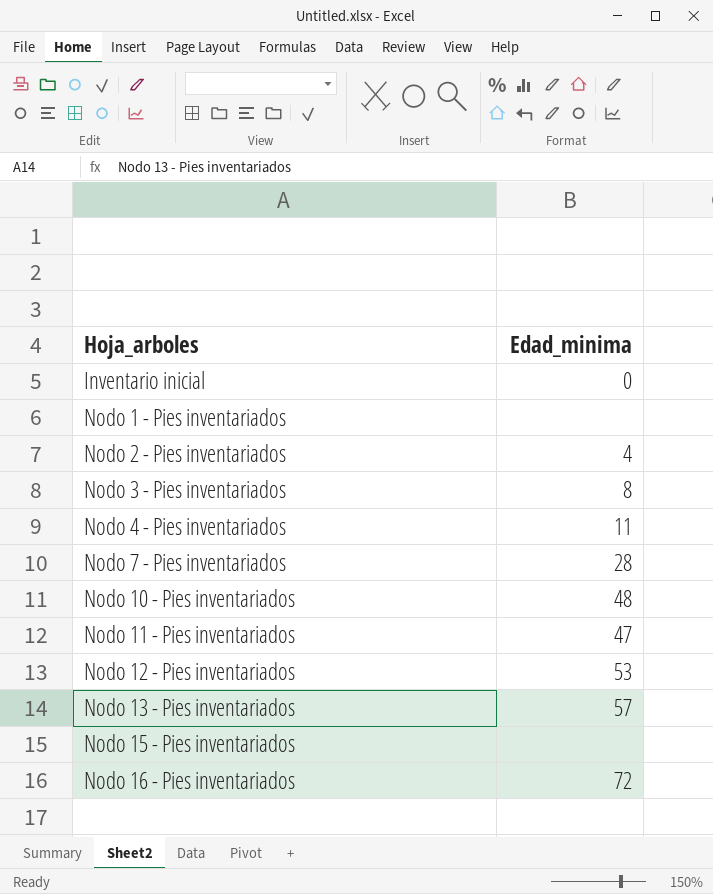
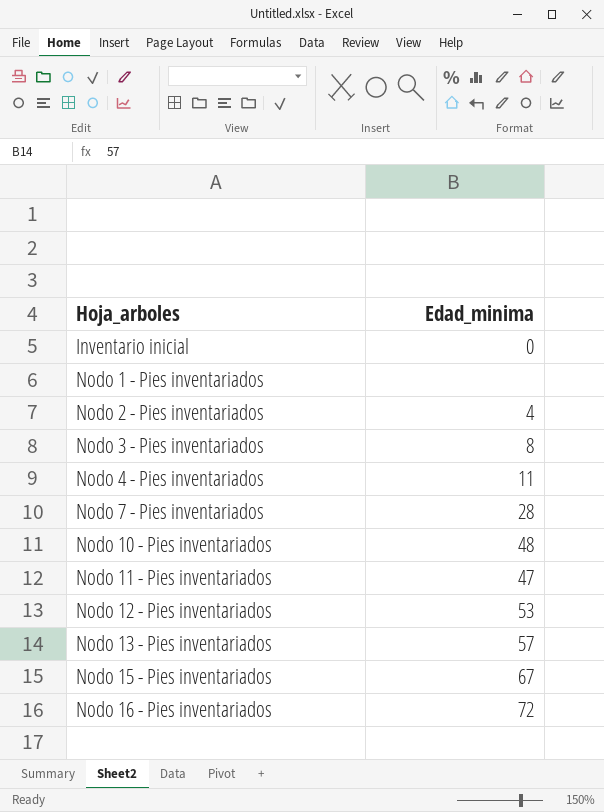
Nodo 15 - Pies inventariados | Edad_minima: none -> 67

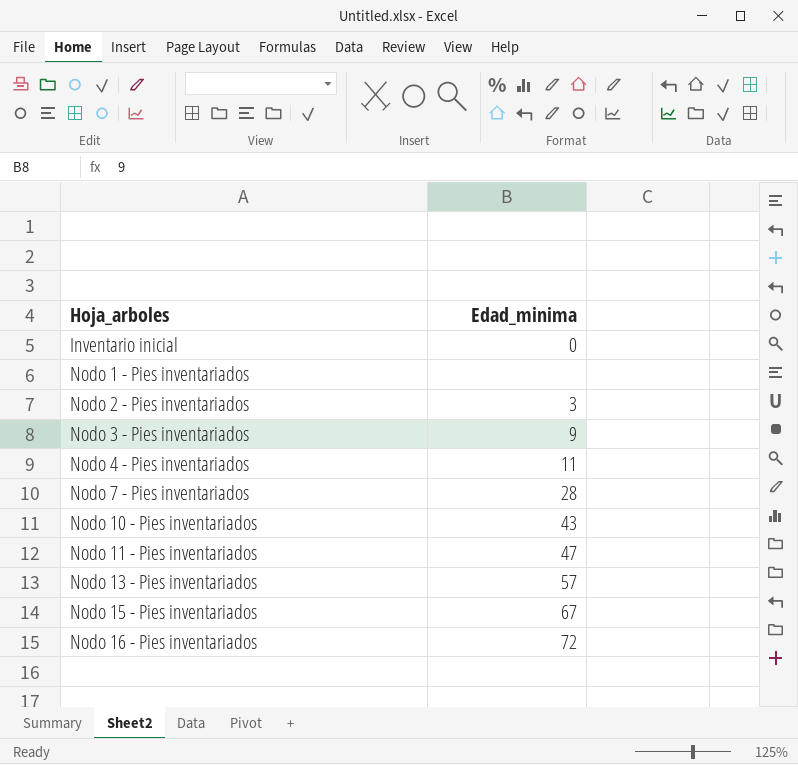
row Nodo 12 - Pies inventariados: 53 -> none
Nodo 2 - Pies inventariados | Edad_minima: 4 -> 3
Nodo 3 - Pies inventariados | Edad_minima: 8 -> 9
Nodo 10 - Pies inventariados | Edad_minima: 48 -> 43

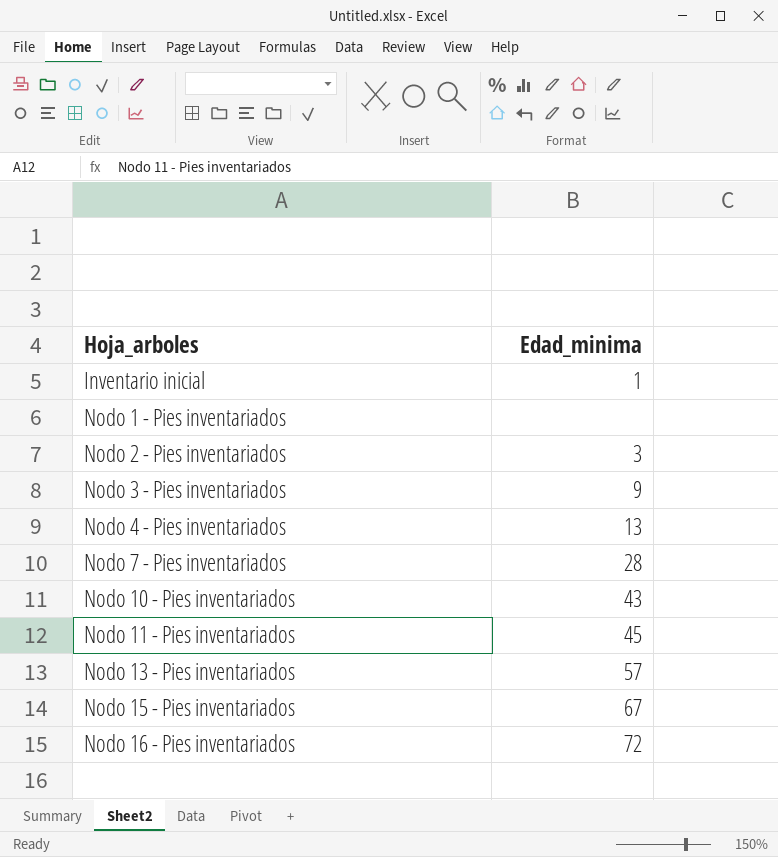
Inventario inicial | Edad_minima: 0 -> 1
Nodo 4 - Pies inventariados | Edad_minima: 11 -> 13
Nodo 11 - Pies inventariados | Edad_minima: 47 -> 45

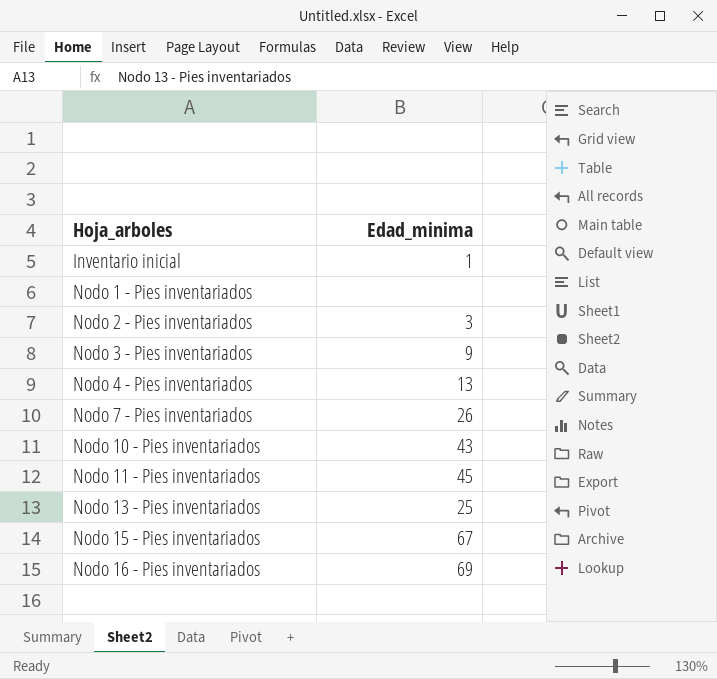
Nodo 7 - Pies inventariados | Edad_minima: 28 -> 26
Nodo 13 - Pies inventariados | Edad_minima: 57 -> 25
Nodo 16 - Pies inventariados | Edad_minima: 72 -> 69

